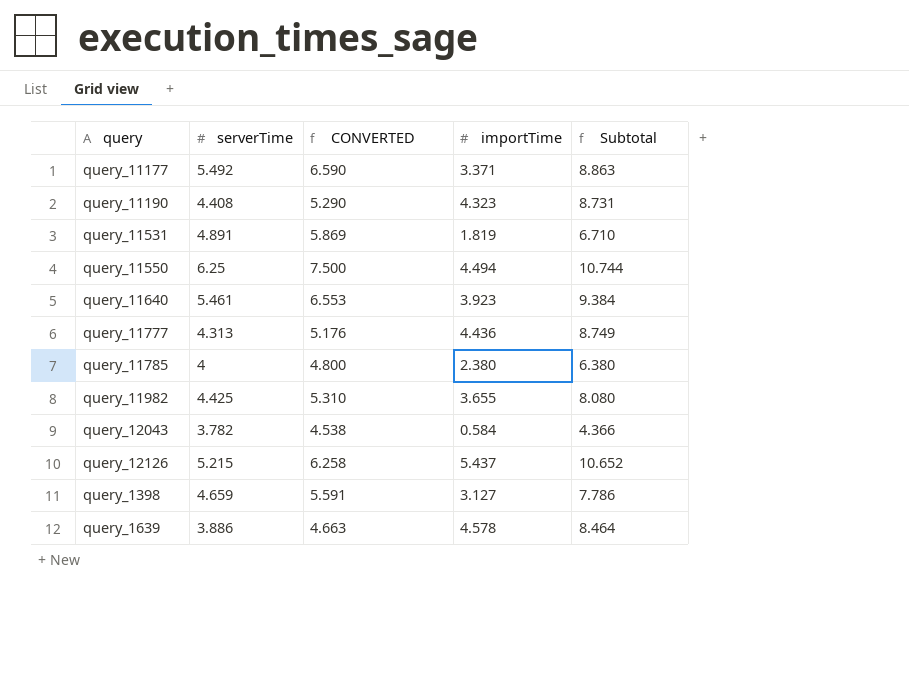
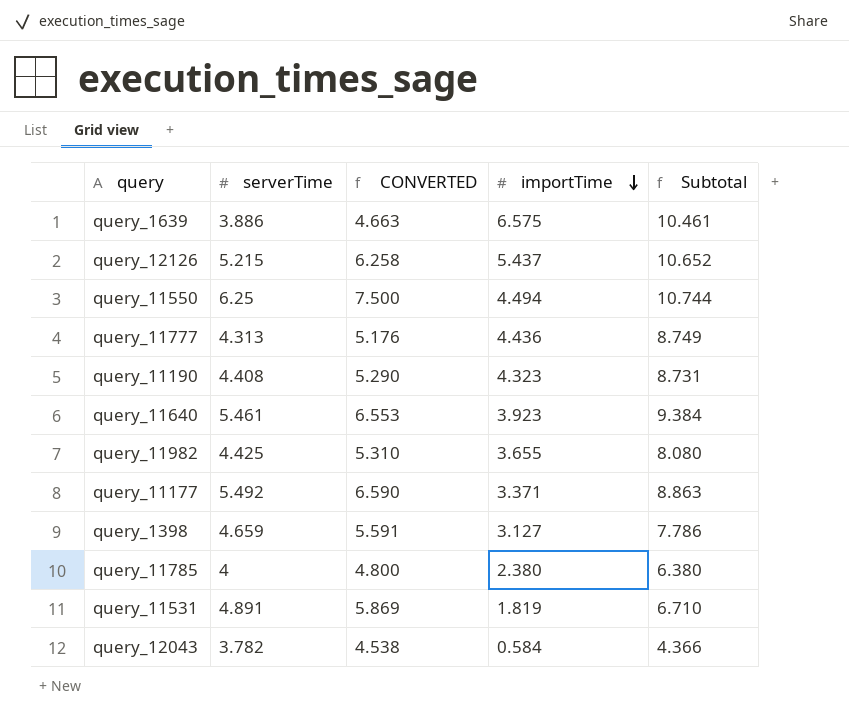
row order: none -> importTime descending
query_1639 | importTime: 4.578 -> 6.575
query_1639 | Subtotal: 8.464 -> 10.461

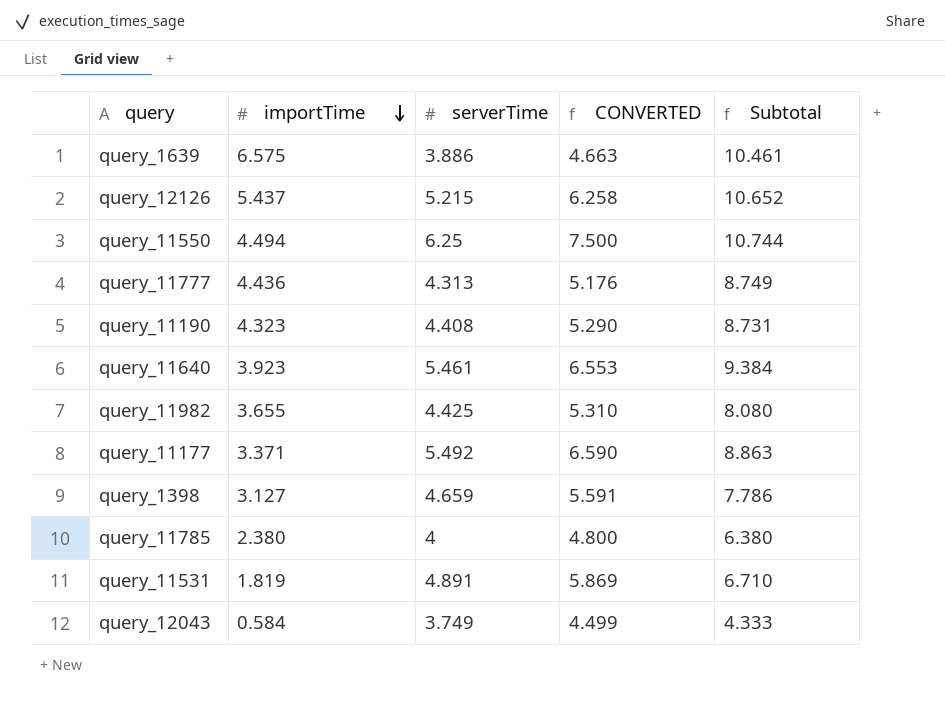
column importTime | position: 4 -> 2
query_12043 | serverTime: 3.782 -> 3.749
query_12043 | CONVERTED: 4.538 -> 4.499
query_12043 | Subtotal: 4.366 -> 4.333

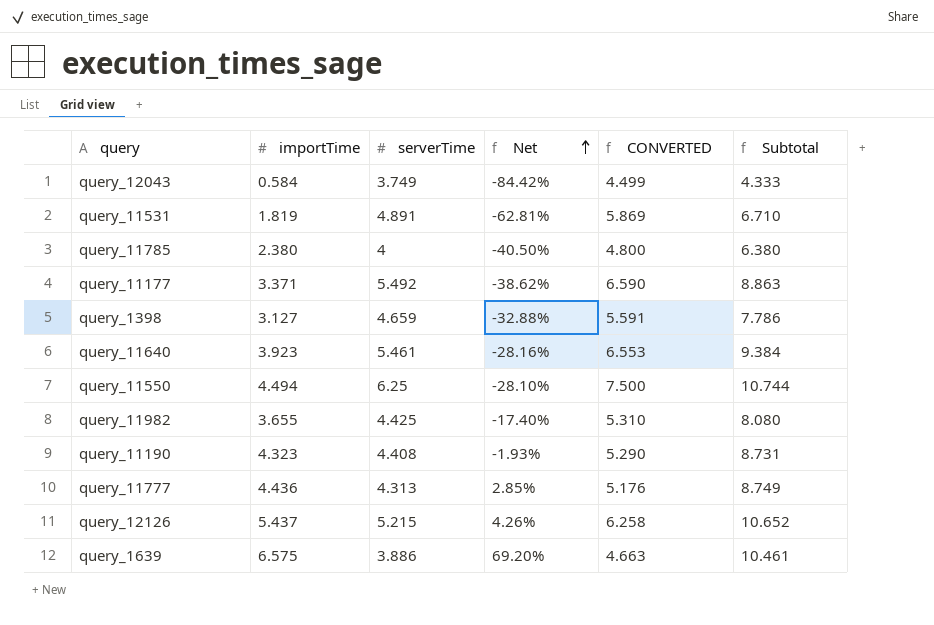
row order: importTime descending -> Net ascending
column Net | formula: none -> ([importTime] - [serverTime]) / [serverTime]

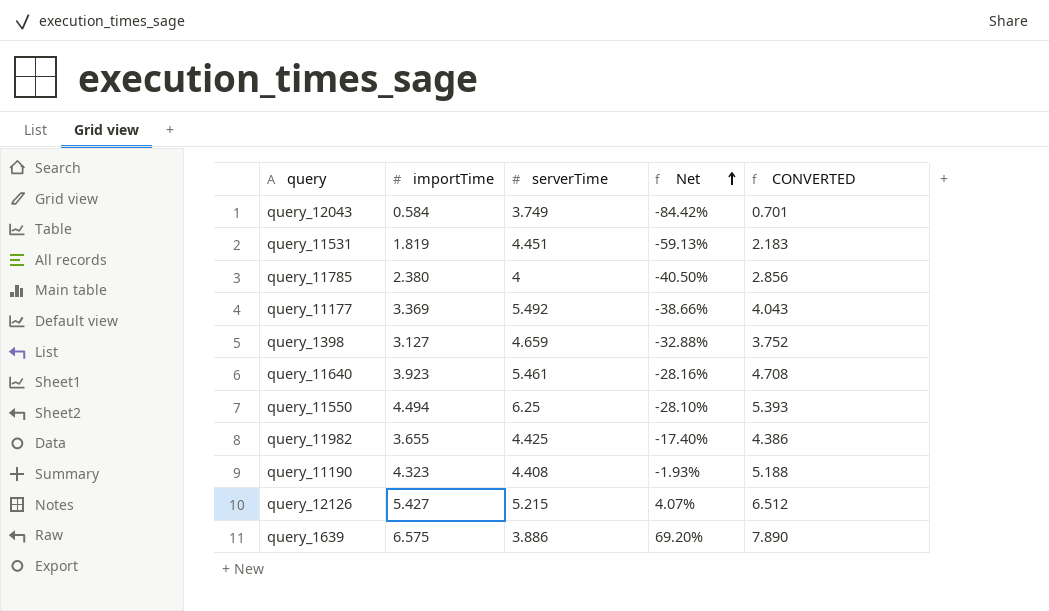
column Subtotal | formula: [importTime] + [serverTime] -> none
column CONVERTED | formula: [serverTime] * 1.2 -> [importTime] * 1.2
row query_11777: 4.436 | 4.313 | 2.85% | 5.176 | 8.749 -> none
query_11531 | serverTime: 4.891 -> 4.451
query_11531 | Net: -62.81% -> -59.13%
query_11177 | importTime: 3.371 -> 3.369
query_11177 | Net: -38.62% -> -38.66%
query_12126 | importTime: 5.437 -> 5.427
query_12126 | Net: 4.26% -> 4.07%

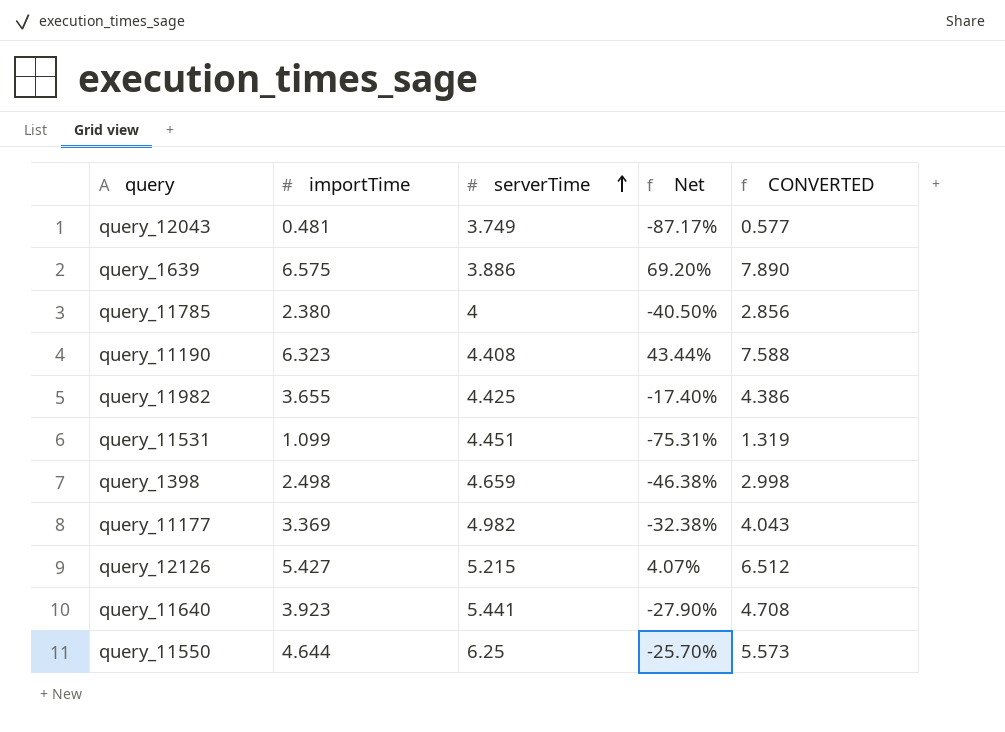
row order: Net ascending -> serverTime ascending
query_12043 | importTime: 0.584 -> 0.481
query_12043 | Net: -84.42% -> -87.17%
query_12043 | CONVERTED: 0.701 -> 0.577
query_11190 | importTime: 4.323 -> 6.323
query_11190 | Net: -1.93% -> 43.44%
query_11190 | CONVERTED: 5.188 -> 7.588
query_11531 | importTime: 1.819 -> 1.099
query_11531 | Net: -59.13% -> -75.31%
query_11531 | CONVERTED: 2.183 -> 1.319
query_1398 | importTime: 3.127 -> 2.498
query_1398 | Net: -32.88% -> -46.38%
query_1398 | CONVERTED: 3.752 -> 2.998
query_11177 | serverTime: 5.492 -> 4.982
query_11177 | Net: -38.66% -> -32.38%
query_11640 | serverTime: 5.461 -> 5.441
query_11640 | Net: -28.16% -> -27.90%
query_11550 | importTime: 4.494 -> 4.644
query_11550 | Net: -28.10% -> -25.70%
query_11550 | CONVERTED: 5.393 -> 5.573

